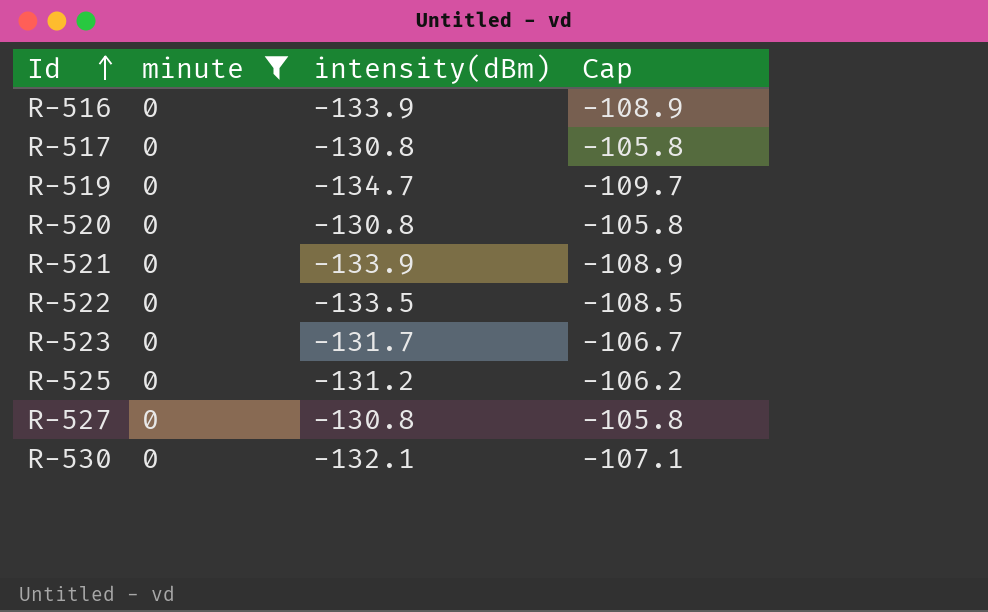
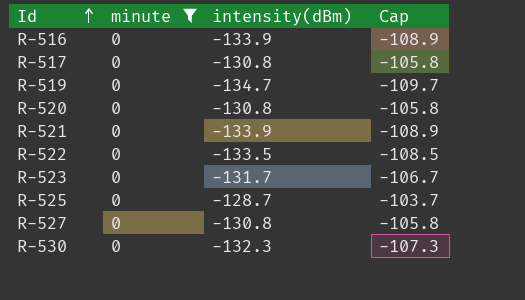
R-525 | intensity(dBm): -131.2 -> -128.7
R-525 | Cap: -106.2 -> -103.7
R-530 | intensity(dBm): -132.1 -> -132.3
R-530 | Cap: -107.1 -> -107.3

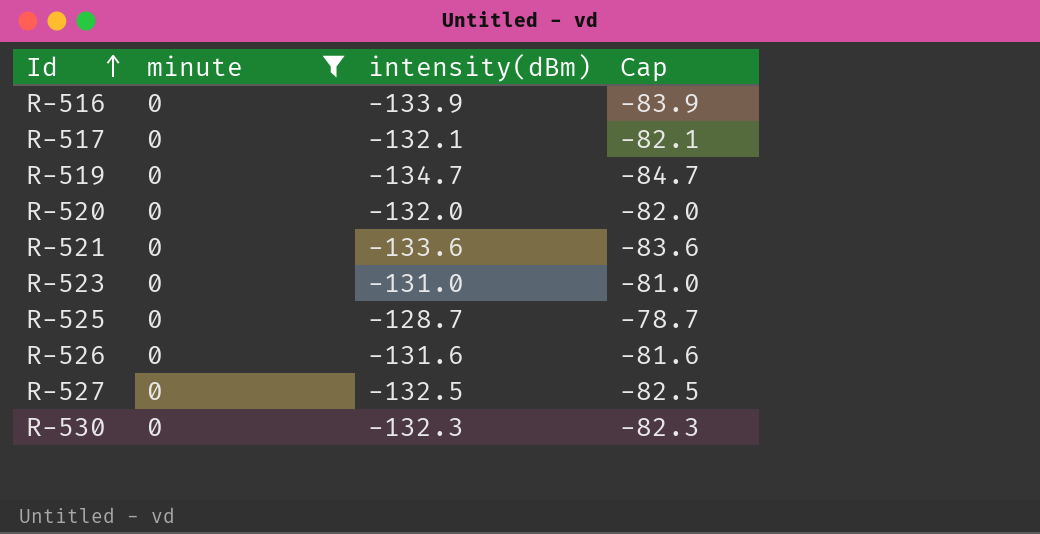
column Cap | formula: [intensity(dBm)] + 25 -> [intensity(dBm)] + 50
row R-522: 0 | -133.5 | -108.5 -> none
R-517 | intensity(dBm): -130.8 -> -132.1
R-520 | intensity(dBm): -130.8 -> -132.0
R-521 | intensity(dBm): -133.9 -> -133.6
R-523 | intensity(dBm): -131.7 -> -131.0
row R-526: none -> 0 | -131.6 | -81.6
R-527 | intensity(dBm): -130.8 -> -132.5

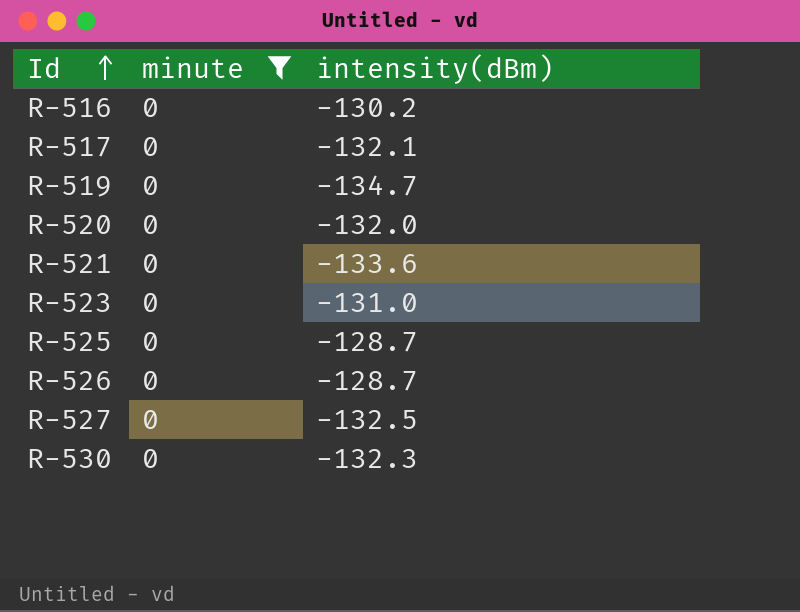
column Cap | formula: [intensity(dBm)] + 50 -> none
R-516 | intensity(dBm): -133.9 -> -130.2
R-526 | intensity(dBm): -131.6 -> -128.7

